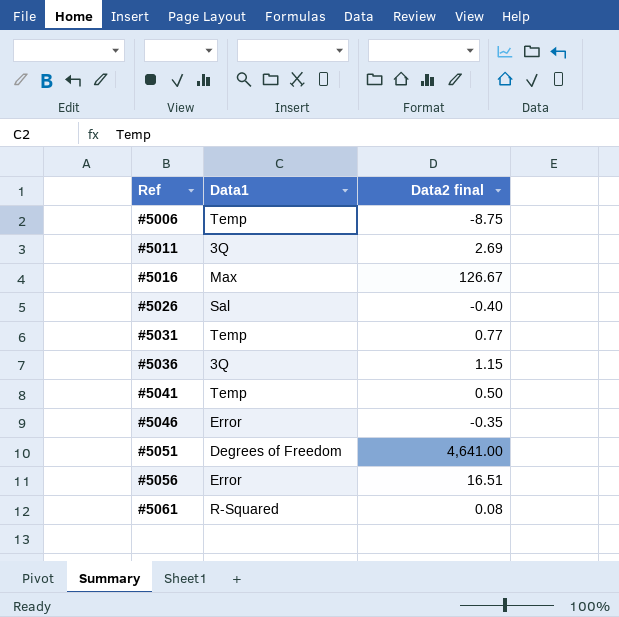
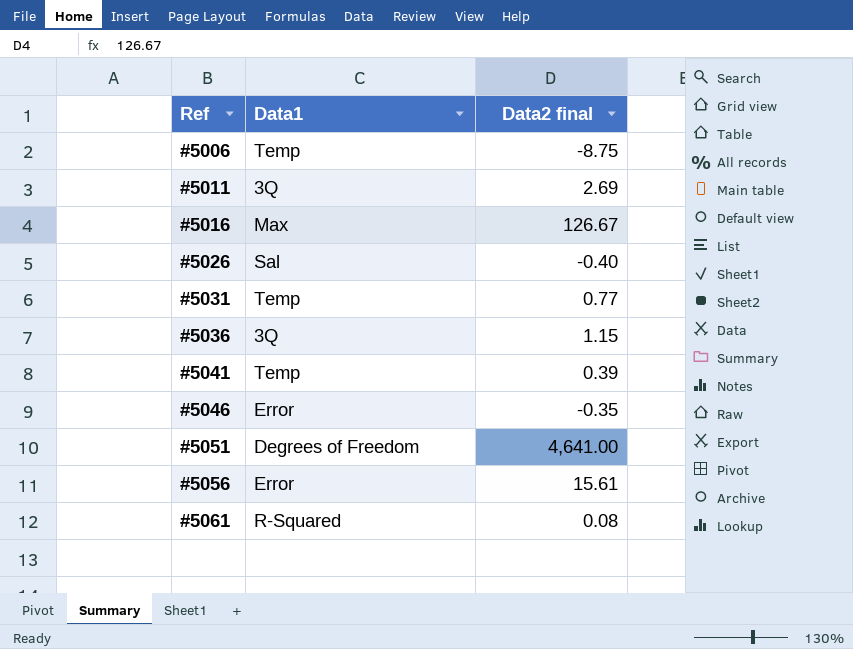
#5041 | Data2 final: 0.50 -> 0.39
#5056 | Data2 final: 16.51 -> 15.61

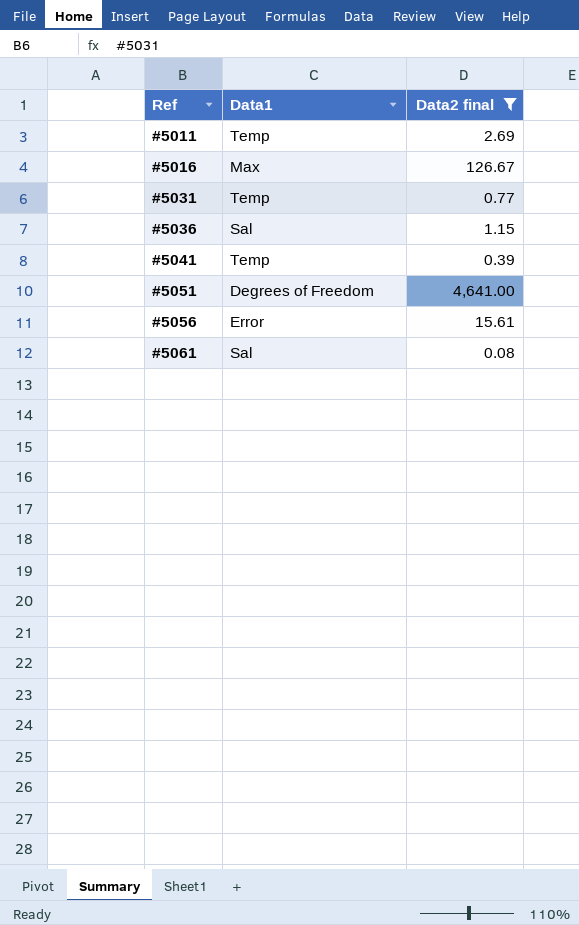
filter: none -> Data2 final >= 0.08
#5011 | Data1: 3Q -> Temp
#5036 | Data1: 3Q -> Sal
#5061 | Data1: R-Squared -> Sal

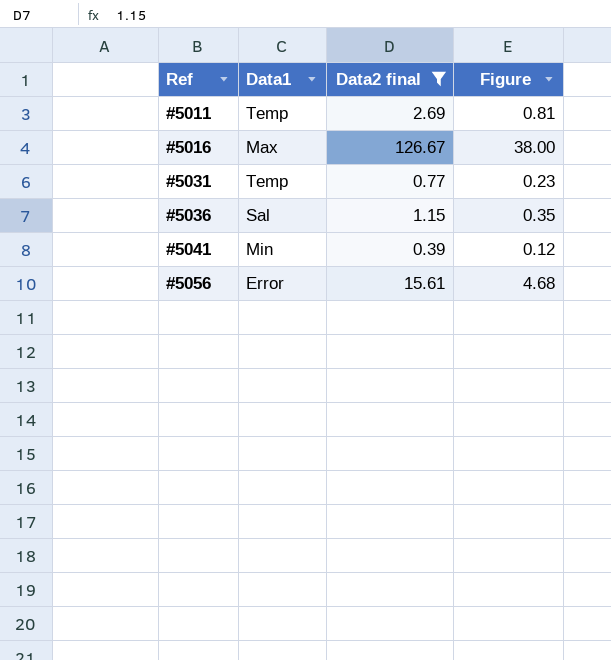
column Figure | formula: none -> [Data2 final] * 0.3
row #5051: Degrees of Freedom | 4,641.00 -> none
row #5061: Sal | 0.08 -> none
#5041 | Data1: Temp -> Min

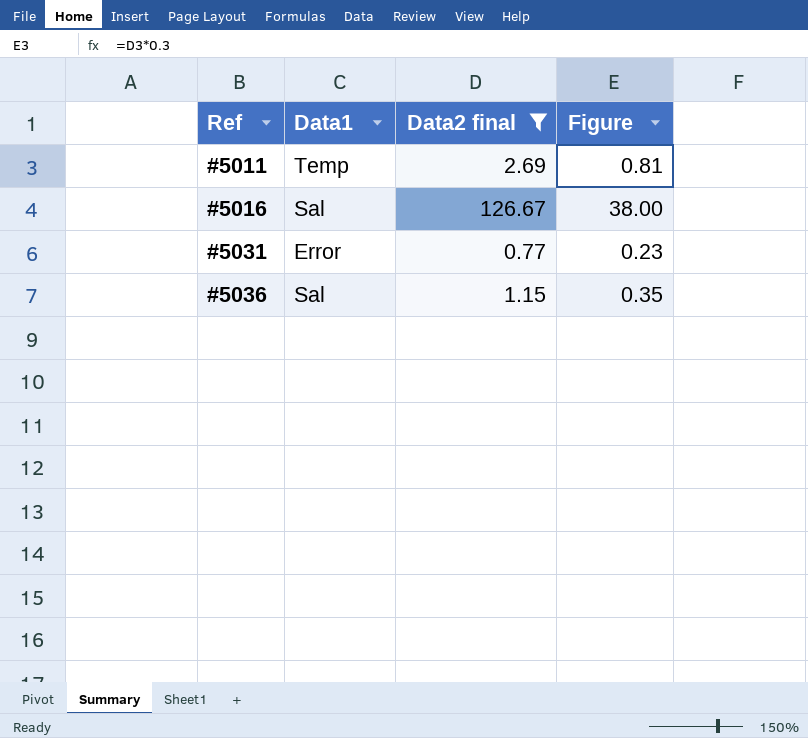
row #5041: Min | 0.39 | 0.12 -> none
row #5056: Error | 15.61 | 4.68 -> none
#5016 | Data1: Max -> Sal
#5031 | Data1: Temp -> Error

